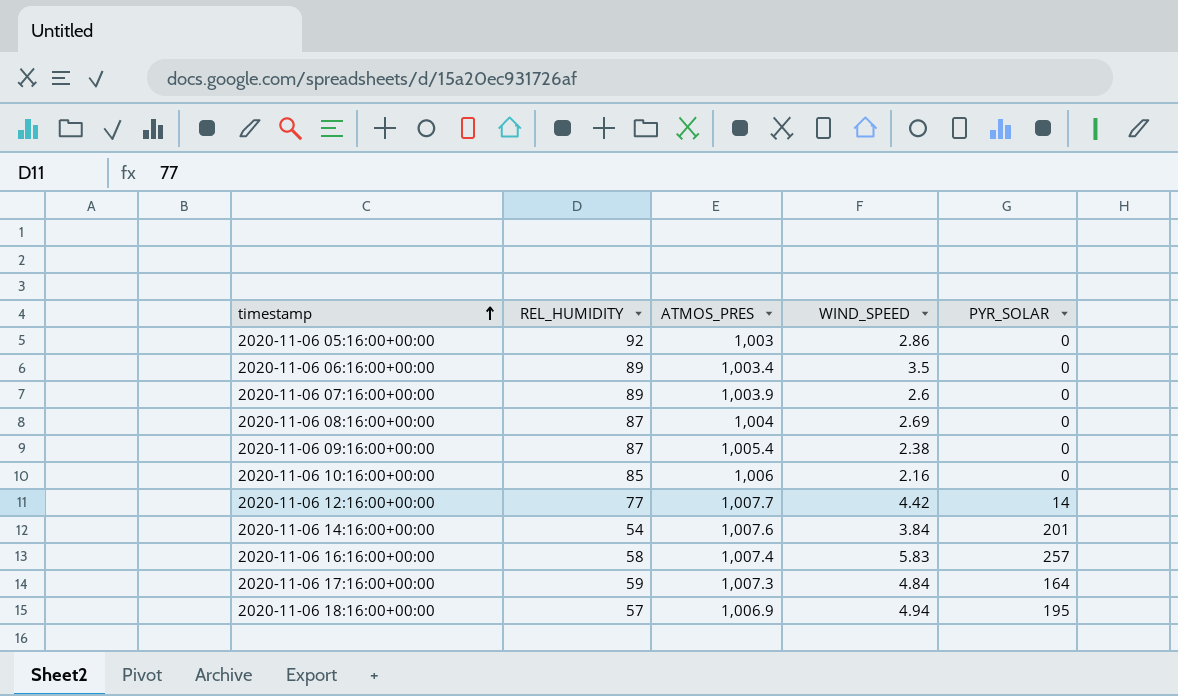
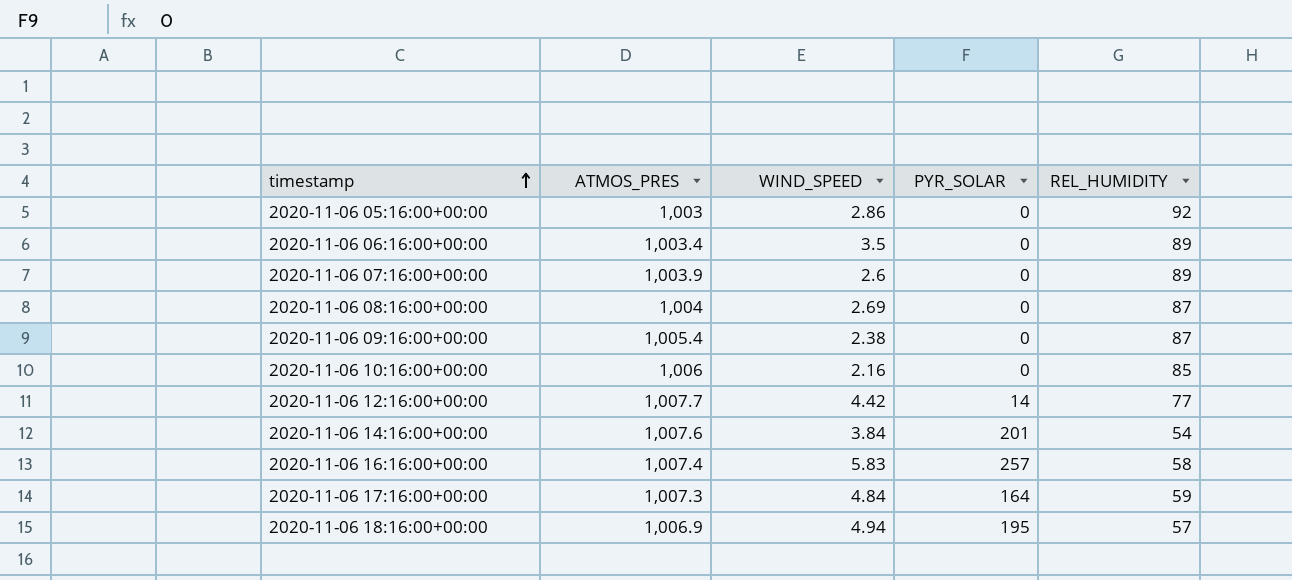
column REL_HUMIDITY | position: 2 -> 5

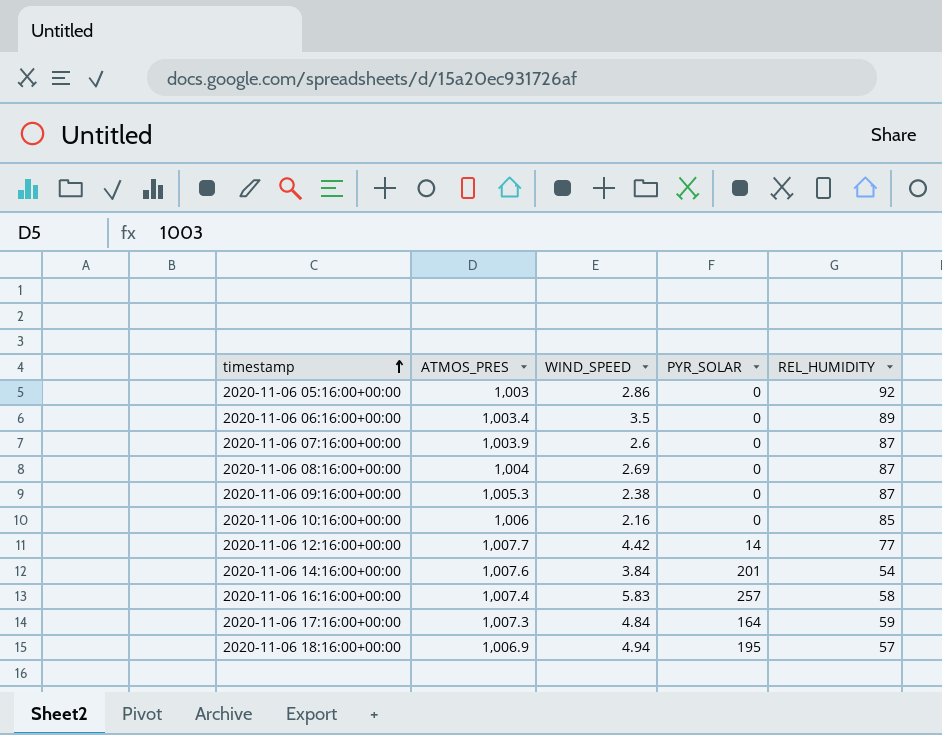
2020-11-06 07:16:00+00:00 | REL_HUMIDITY: 89 -> 87
2020-11-06 09:16:00+00:00 | ATMOS_PRES: 1,005.4 -> 1,005.3

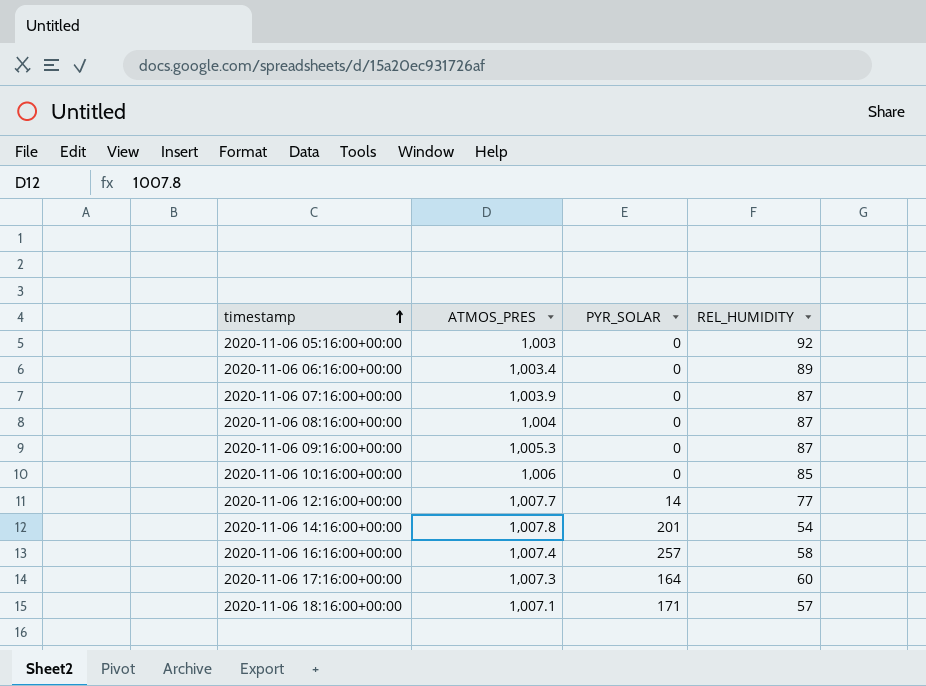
column WIND_SPEED | position: 3 -> none
2020-11-06 14:16:00+00:00 | ATMOS_PRES: 1,007.6 -> 1,007.8
2020-11-06 17:16:00+00:00 | REL_HUMIDITY: 59 -> 60
2020-11-06 18:16:00+00:00 | ATMOS_PRES: 1,006.9 -> 1,007.1
2020-11-06 18:16:00+00:00 | PYR_SOLAR: 195 -> 171

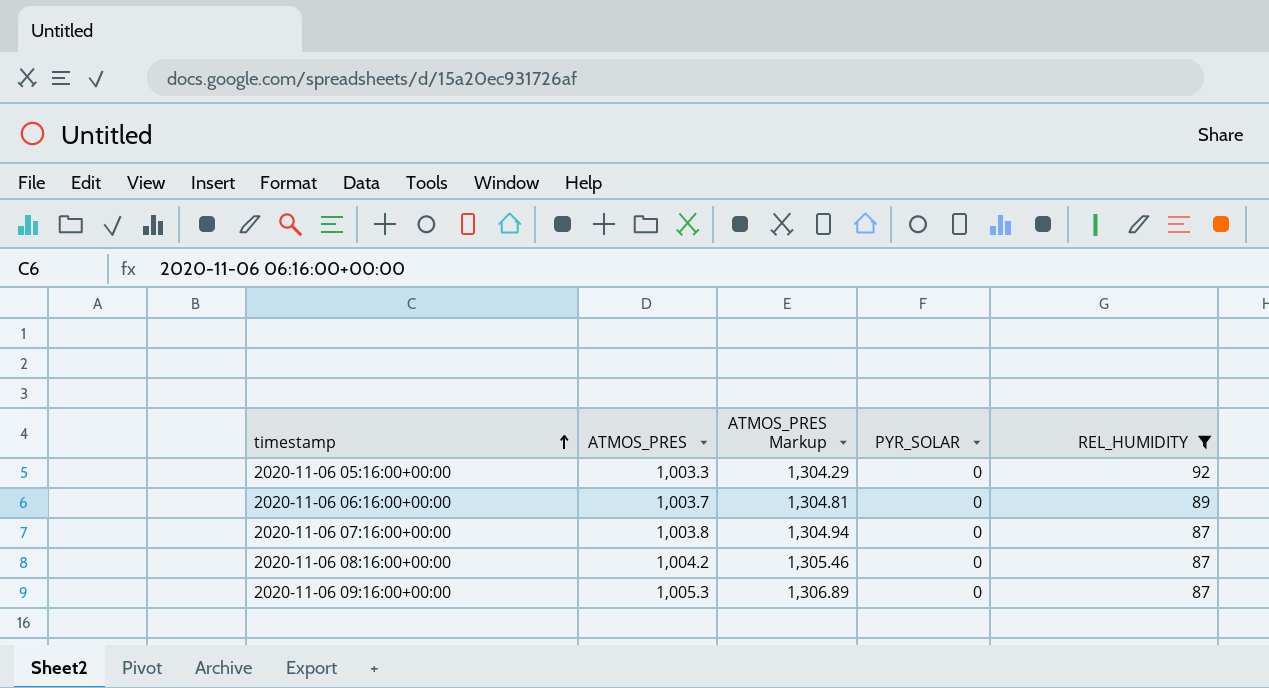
filter: none -> REL_HUMIDITY >= 87
column ATMOS_PRES Markup | formula: none -> [ATMOS_PRES] * 1.3
2020-11-06 05:16:00+00:00 | ATMOS_PRES: 1,003 -> 1,003.3
2020-11-06 06:16:00+00:00 | ATMOS_PRES: 1,003.4 -> 1,003.7
2020-11-06 07:16:00+00:00 | ATMOS_PRES: 1,003.9 -> 1,003.8
2020-11-06 08:16:00+00:00 | ATMOS_PRES: 1,004 -> 1,004.2

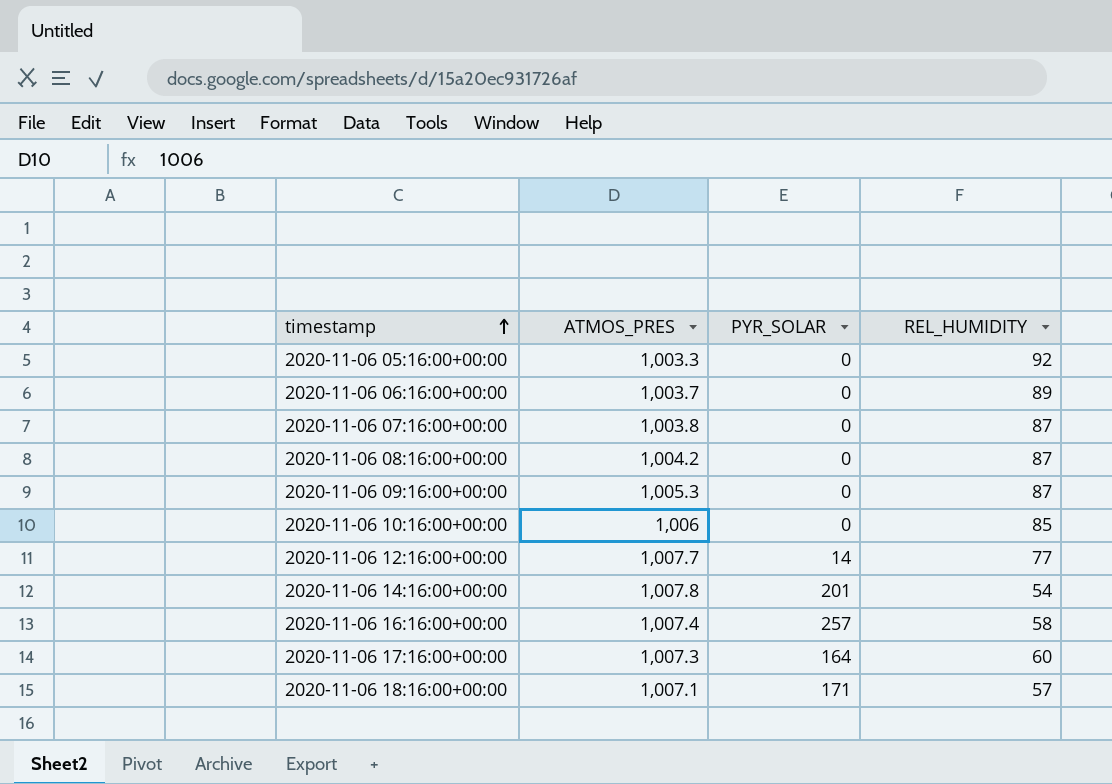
filter: REL_HUMIDITY >= 87 -> none
column ATMOS_PRES Markup | formula: [ATMOS_PRES] * 1.3 -> none

